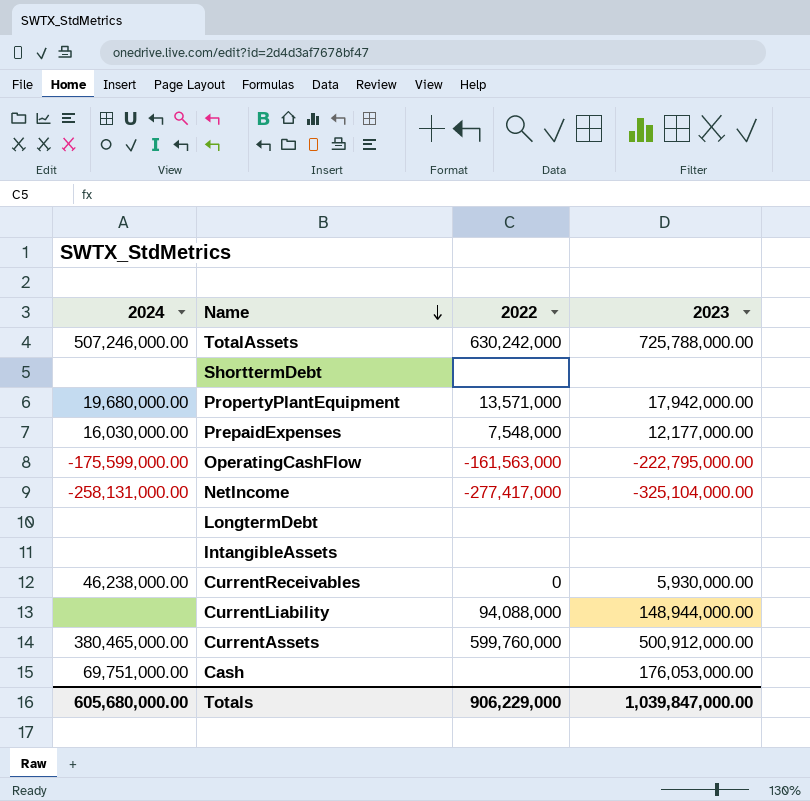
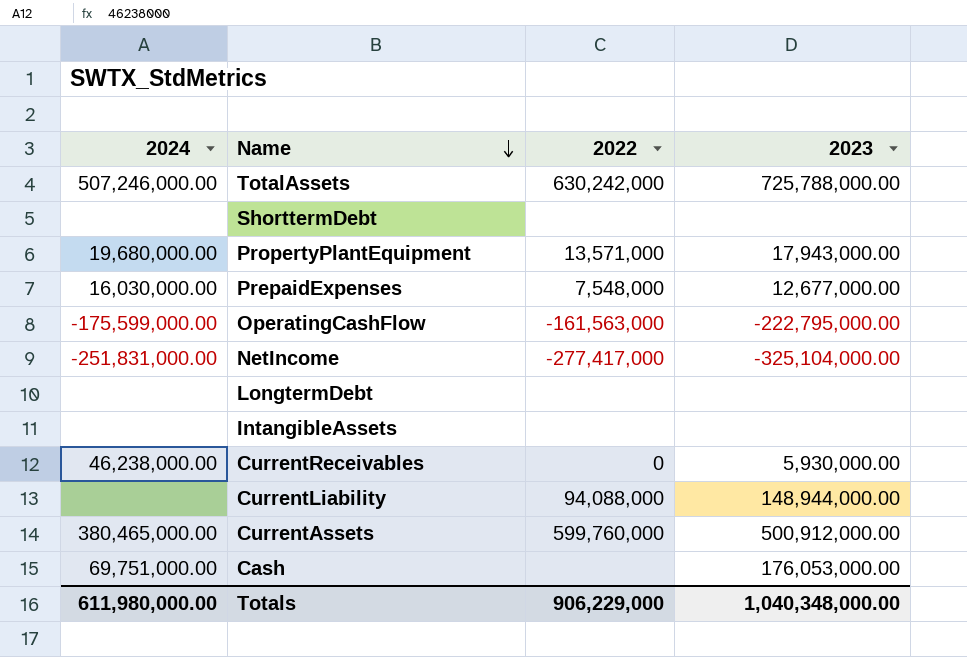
PropertyPlantEquipment | 2023: 17,942,000.00 -> 17,943,000.00
PrepaidExpenses | 2023: 12,177,000.00 -> 12,677,000.00
NetIncome | 2024: -258,131,000.00 -> -251,831,000.00
Totals | 2024: 605,680,000.00 -> 611,980,000.00
Totals | 2023: 1,039,847,000.00 -> 1,040,348,000.00

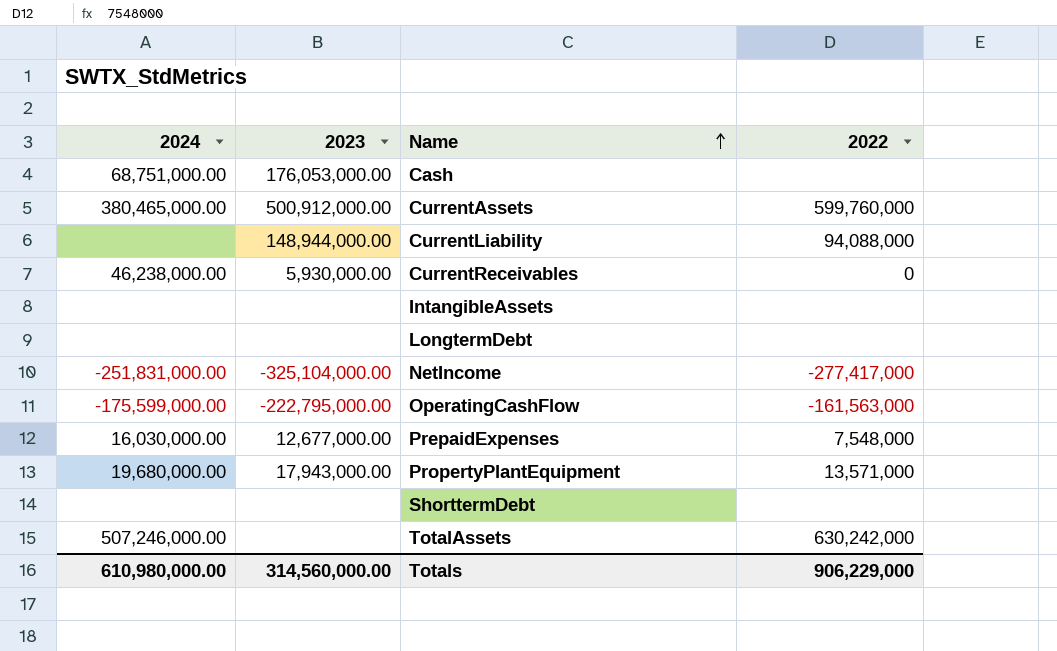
row order: Name descending -> Name ascending
column 2023 | position: 4 -> 2
Cash | 2024: 69,751,000.00 -> 68,751,000.00
TotalAssets | 2023: 725,788,000.00 -> none
Totals | 2024: 611,980,000.00 -> 610,980,000.00
Totals | 2023: 1,040,348,000.00 -> 314,560,000.00

